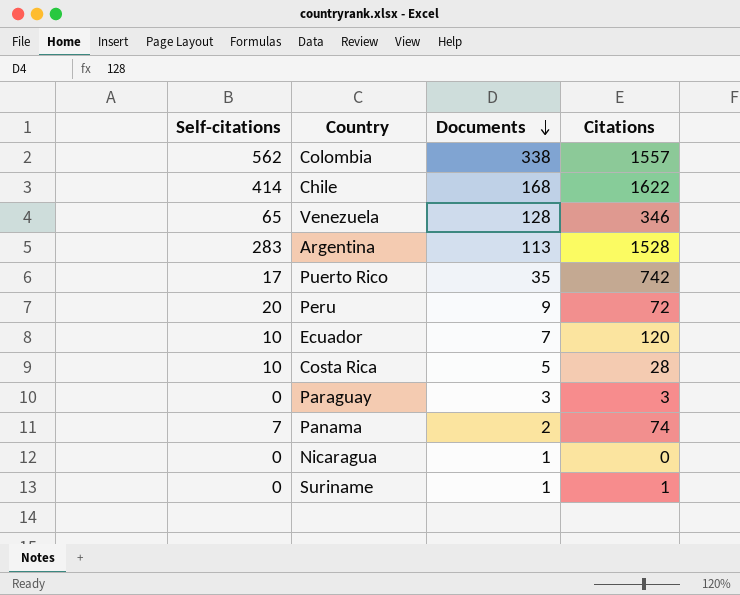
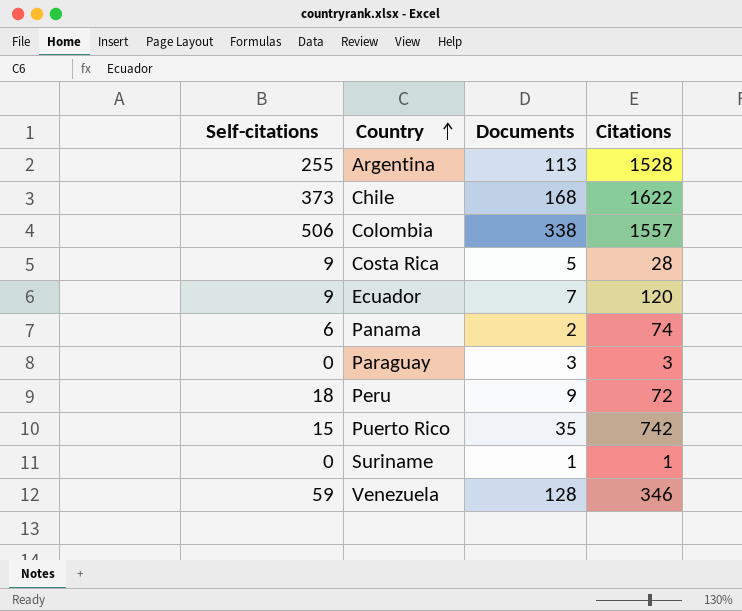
row order: Documents descending -> Country ascending
row Nicaragua: 0 | 1 | 0 -> none
Argentina | Self-citations: 283 -> 255
Chile | Self-citations: 414 -> 373
Colombia | Self-citations: 562 -> 506
Costa Rica | Self-citations: 10 -> 9
Ecuador | Self-citations: 10 -> 9
Panama | Self-citations: 7 -> 6
Peru | Self-citations: 20 -> 18
Puerto Rico | Self-citations: 17 -> 15
Venezuela | Self-citations: 65 -> 59

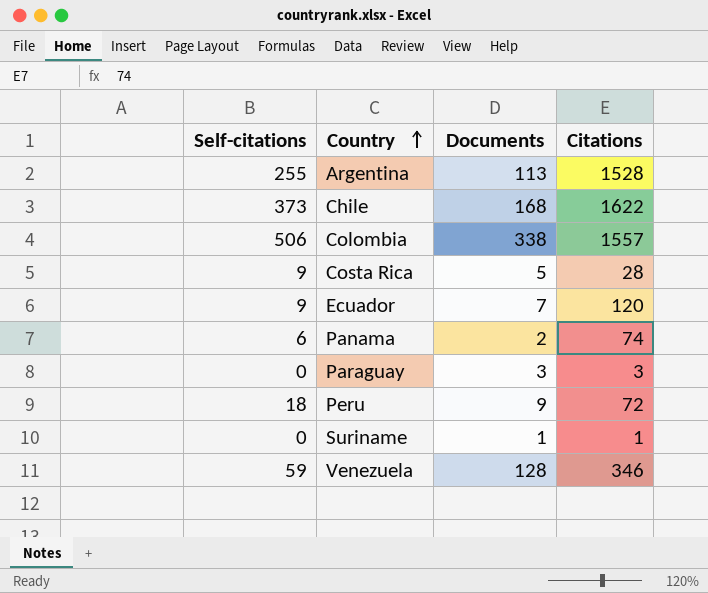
row Puerto Rico: 15 | 35 | 742 -> none

